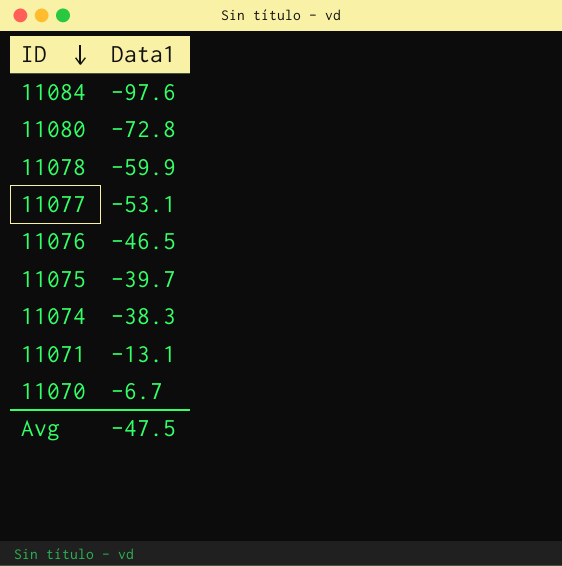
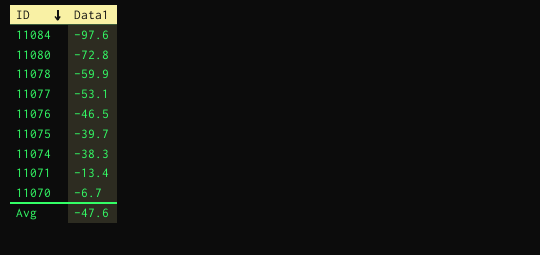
11071 | Data1: -13.1 -> -13.4
Avg | Data1: -47.5 -> -47.6

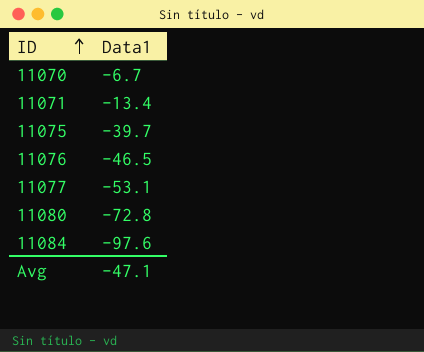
row order: ID descending -> ID ascending
row 11078: -59.9 -> none
row 11074: -38.3 -> none
Avg | Data1: -47.6 -> -47.1

